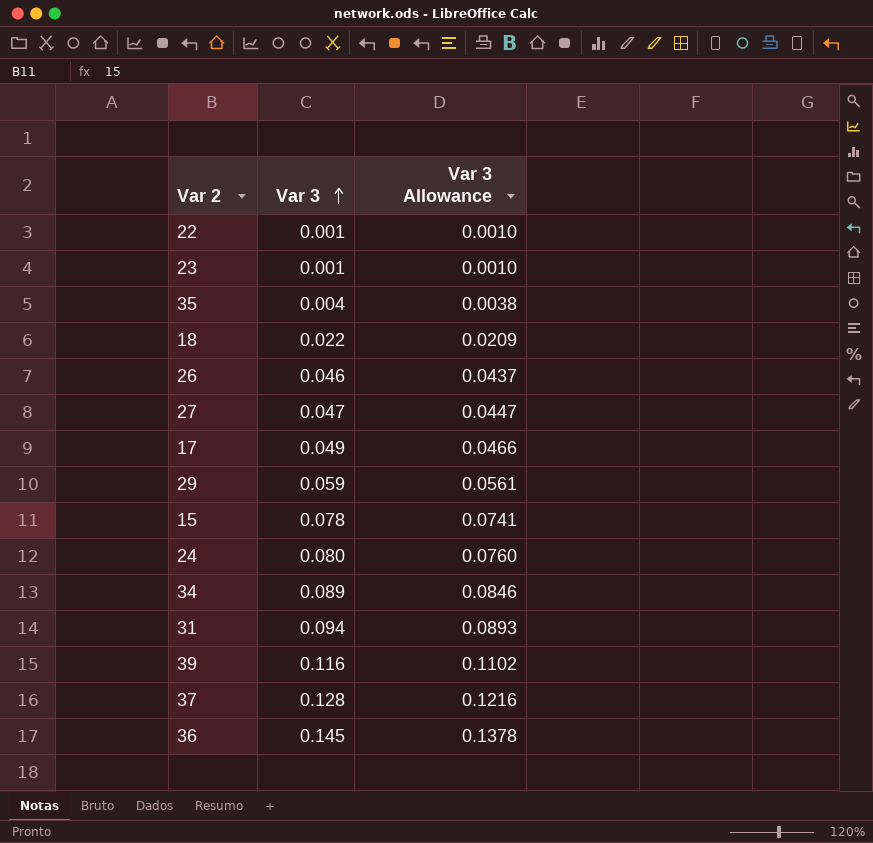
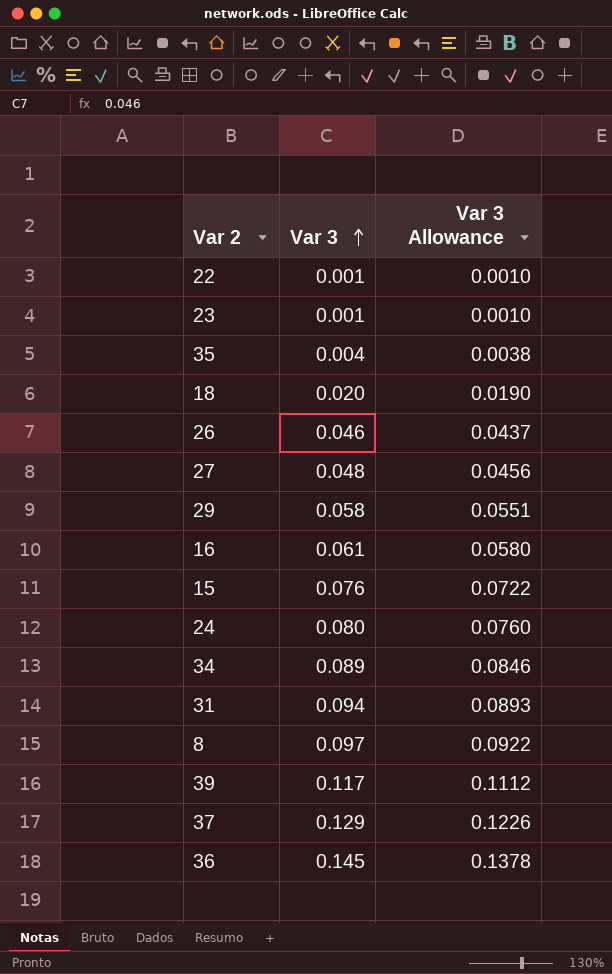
row 17: 0.049 | 0.0466 -> none
18 | Var 3: 0.022 -> 0.020
18 | Var 3 Allowance: 0.0209 -> 0.0190
27 | Var 3: 0.047 -> 0.048
27 | Var 3 Allowance: 0.0447 -> 0.0456
29 | Var 3: 0.059 -> 0.058
29 | Var 3 Allowance: 0.0561 -> 0.0551
row 16: none -> 0.061 | 0.0580
15 | Var 3: 0.078 -> 0.076
15 | Var 3 Allowance: 0.0741 -> 0.0722
row 8: none -> 0.097 | 0.0922
39 | Var 3: 0.116 -> 0.117
39 | Var 3 Allowance: 0.1102 -> 0.1112
37 | Var 3: 0.128 -> 0.129
37 | Var 3 Allowance: 0.1216 -> 0.1226

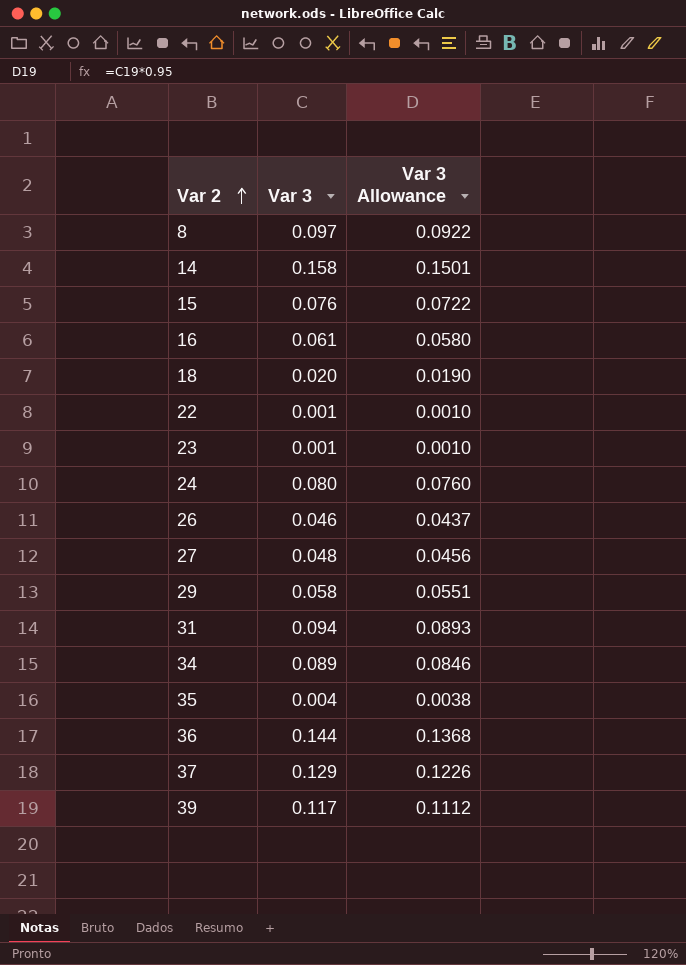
row order: Var 3 ascending -> Var 2 ascending
row 14: none -> 0.158 | 0.1501
36 | Var 3: 0.145 -> 0.144
36 | Var 3 Allowance: 0.1378 -> 0.1368

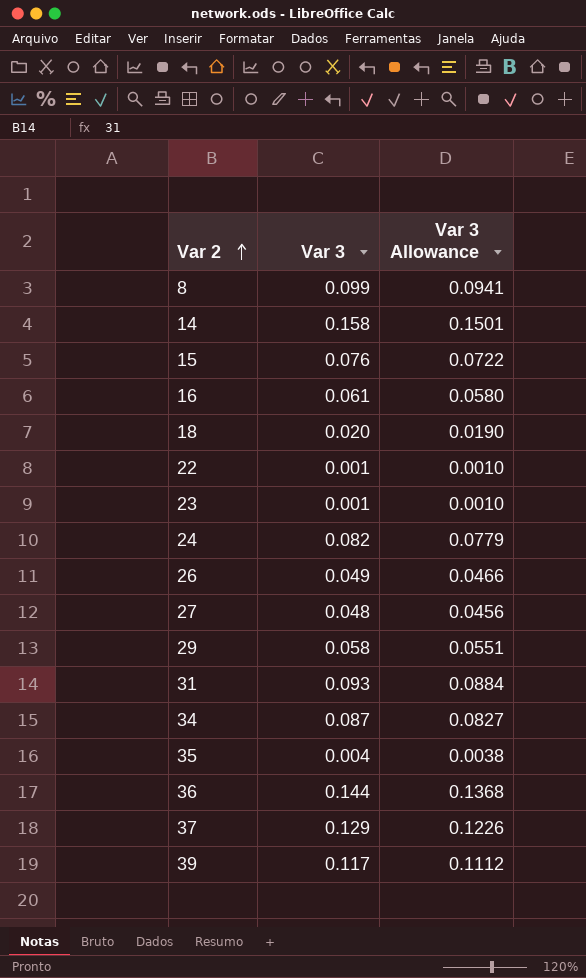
8 | Var 3: 0.097 -> 0.099
8 | Var 3 Allowance: 0.0922 -> 0.0941
24 | Var 3: 0.080 -> 0.082
24 | Var 3 Allowance: 0.0760 -> 0.0779
26 | Var 3: 0.046 -> 0.049
26 | Var 3 Allowance: 0.0437 -> 0.0466
31 | Var 3: 0.094 -> 0.093
31 | Var 3 Allowance: 0.0893 -> 0.0884
34 | Var 3: 0.089 -> 0.087
34 | Var 3 Allowance: 0.0846 -> 0.0827

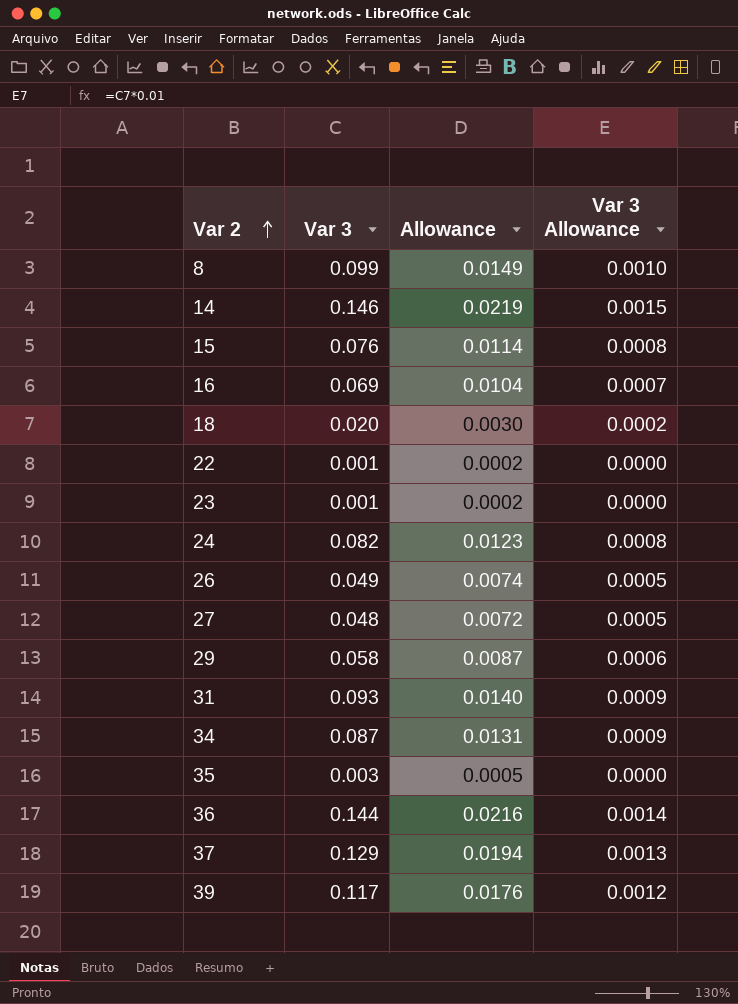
column Allowance | formula: none -> [Var 3] * 0.15
column Var 3 Allowance | formula: [Var 3] * 0.95 -> [Var 3] * 0.01
14 | Var 3: 0.158 -> 0.146
16 | Var 3: 0.061 -> 0.069
35 | Var 3: 0.004 -> 0.003

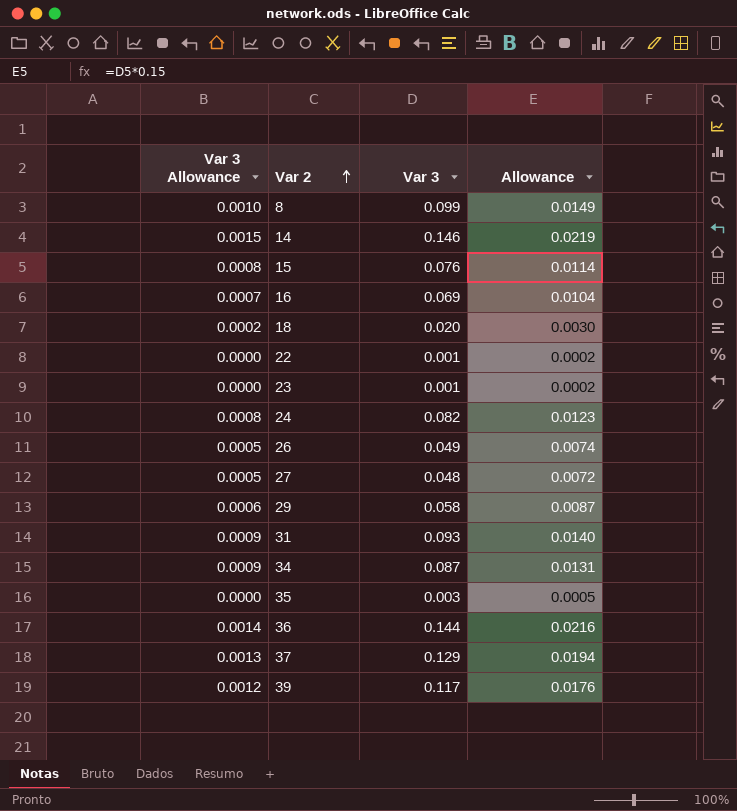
column Var 3 Allowance | position: 4 -> 1

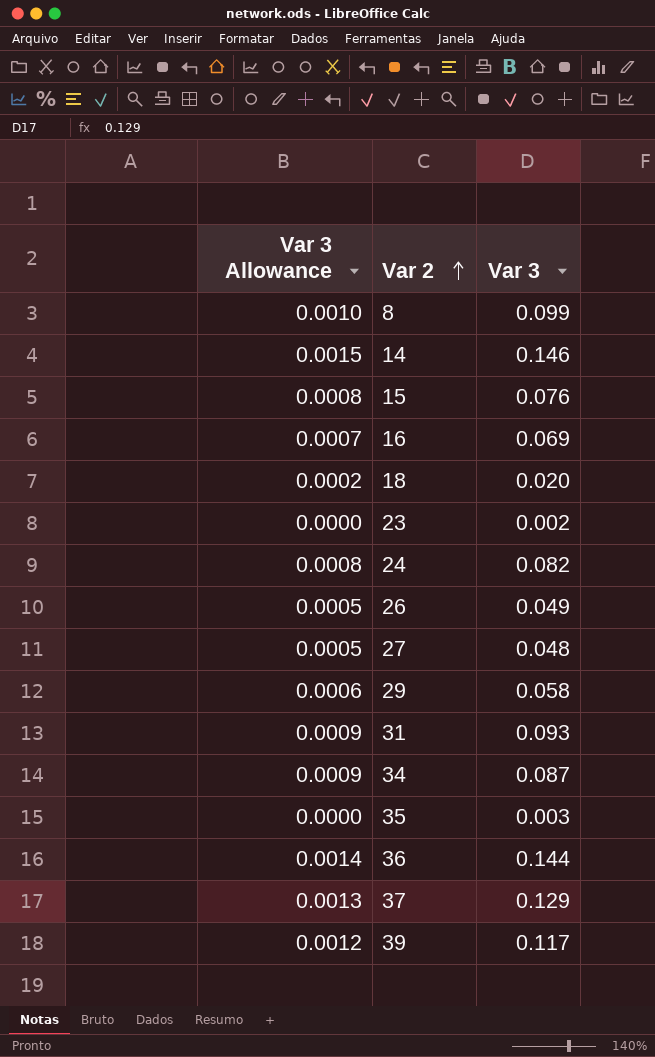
column Allowance | formula: [Var 3] * 0.15 -> none
row 22: 0.0000 | 0.001 | 0.0002 -> none
23 | Var 3: 0.001 -> 0.002

